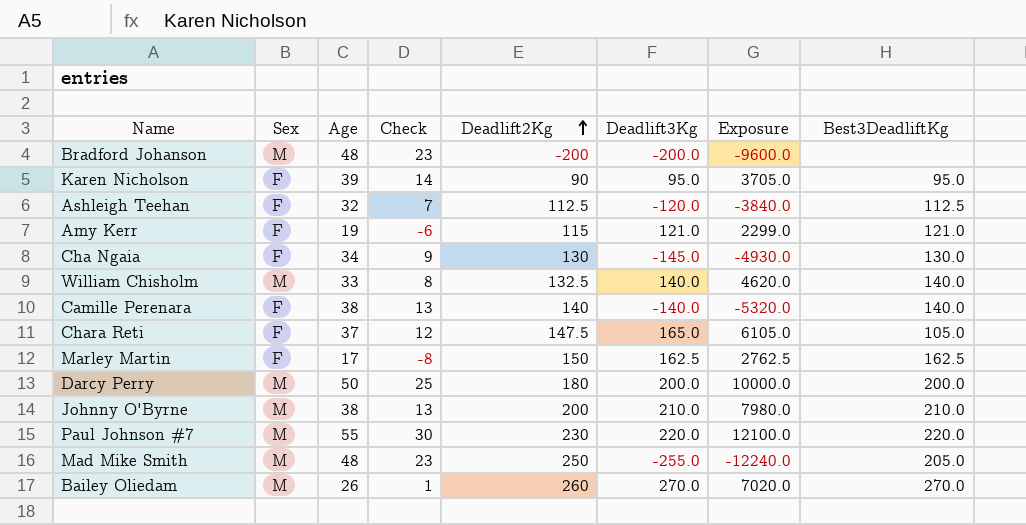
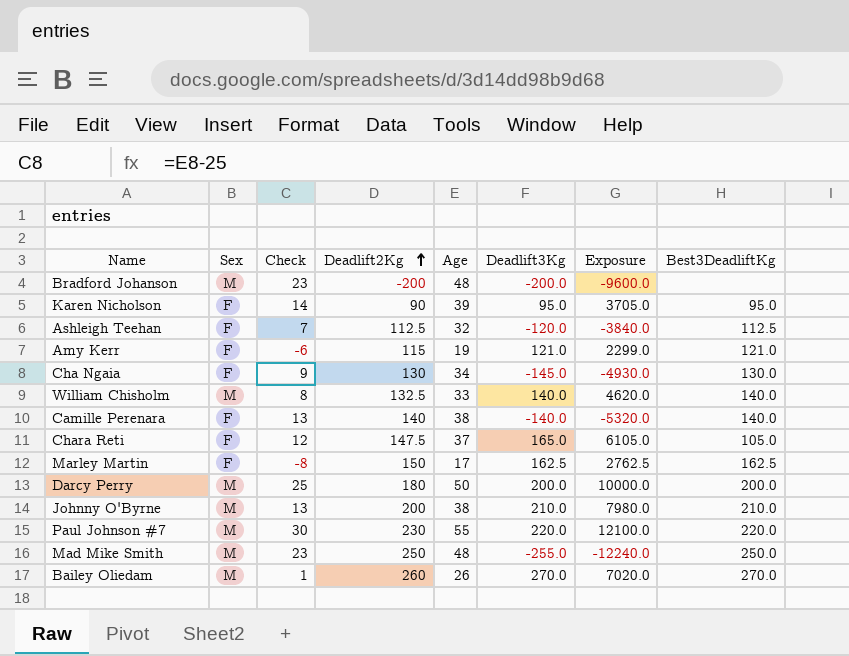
column Age | position: 3 -> 5
Mad Mike Smith | Best3DeadliftKg: 205.0 -> 250.0

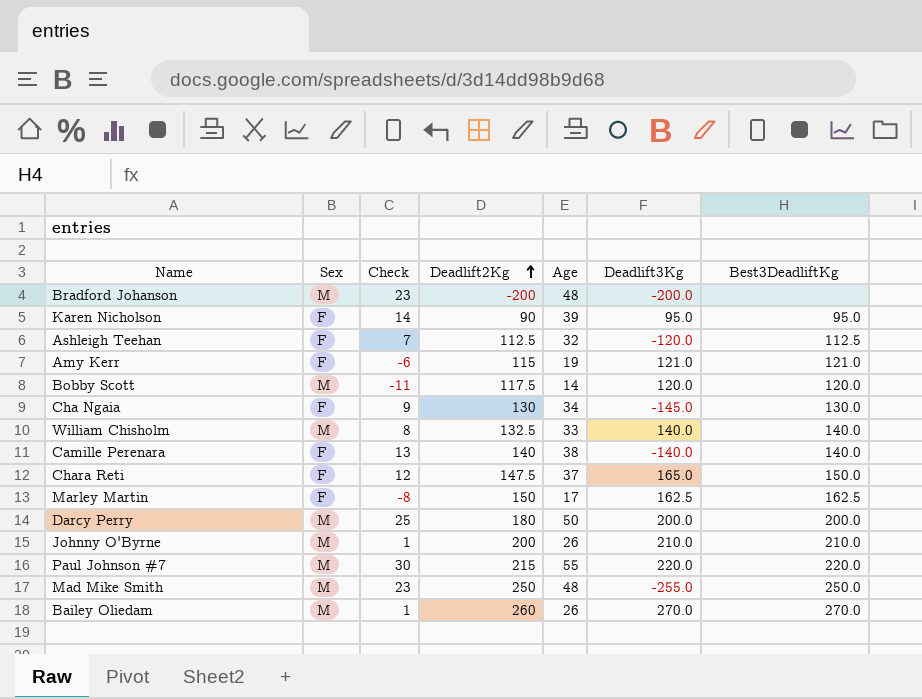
column Exposure | formula: [Age] * [Deadlift3Kg] -> none
row Bobby Scott: none -> M | -11 | 117.5 | 14 | 120.0 | 120.0
Chara Reti | Best3DeadliftKg: 105.0 -> 150.0
Johnny O'Byrne | Check: 13 -> 1
Johnny O'Byrne | Age: 38 -> 26
Paul Johnson #7 | Deadlift2Kg: 230 -> 215

